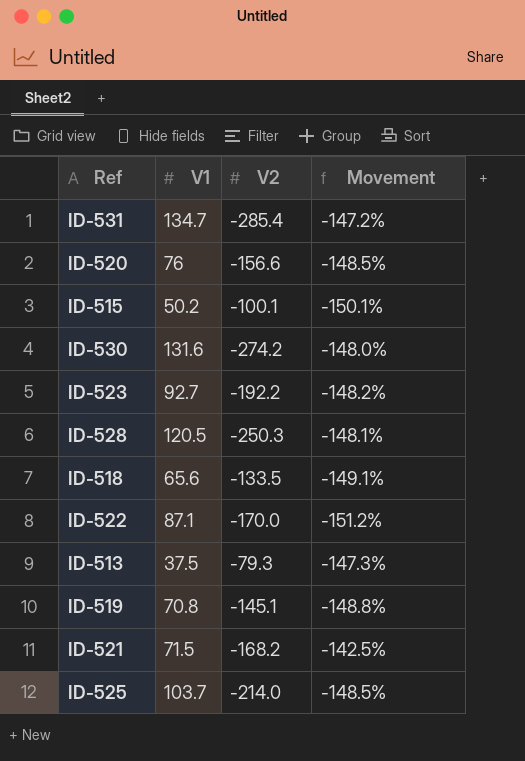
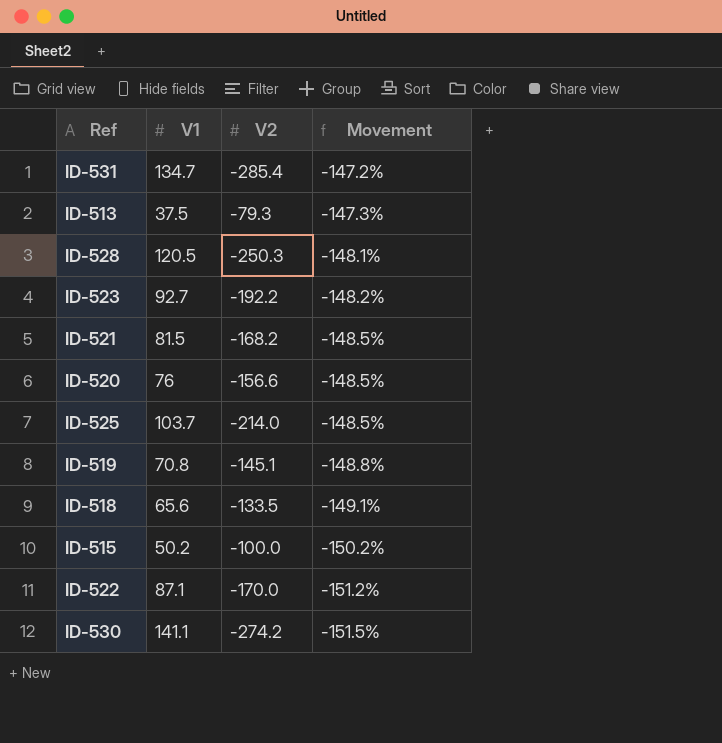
row order: none -> Movement descending
ID-521 | V1: 71.5 -> 81.5
ID-521 | Movement: -142.5% -> -148.5%
ID-515 | V2: -100.1 -> -100.0
ID-515 | Movement: -150.1% -> -150.2%
ID-530 | V1: 131.6 -> 141.1
ID-530 | Movement: -148.0% -> -151.5%

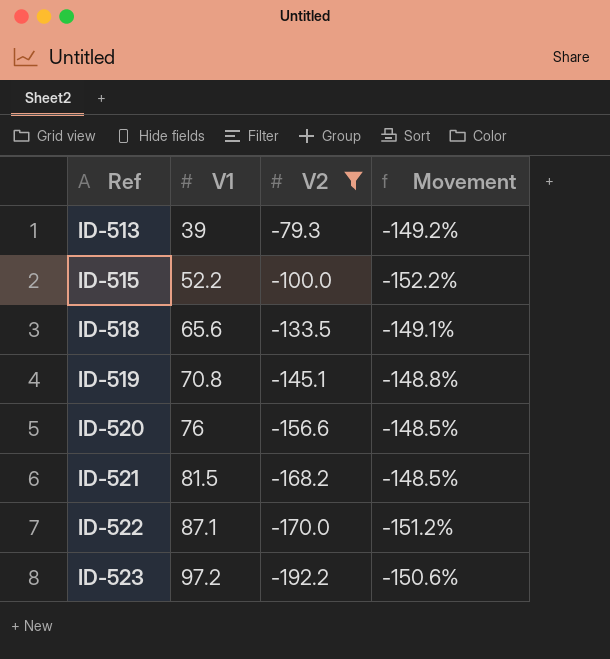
filter: none -> V2 >= -192.2
row order: Movement descending -> Ref ascending
ID-513 | V1: 37.5 -> 39
ID-513 | Movement: -147.3% -> -149.2%
ID-515 | V1: 50.2 -> 52.2
ID-515 | Movement: -150.2% -> -152.2%
ID-523 | V1: 92.7 -> 97.2
ID-523 | Movement: -148.2% -> -150.6%

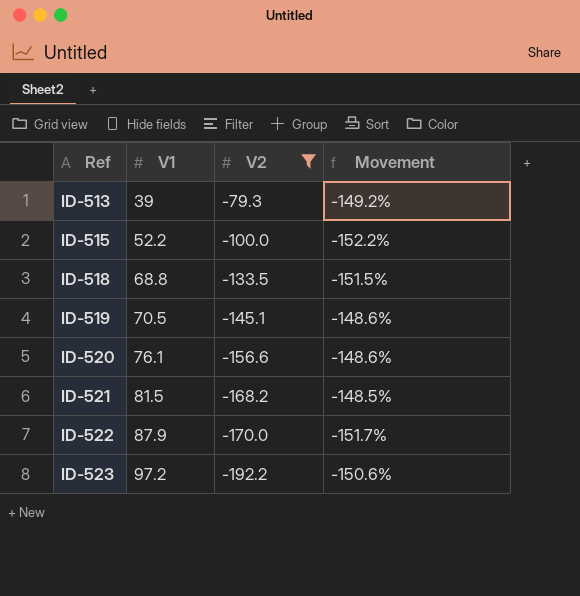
ID-518 | V1: 65.6 -> 68.8
ID-518 | Movement: -149.1% -> -151.5%
ID-519 | V1: 70.8 -> 70.5
ID-519 | Movement: -148.8% -> -148.6%
ID-520 | V1: 76 -> 76.1
ID-520 | Movement: -148.5% -> -148.6%
ID-522 | V1: 87.1 -> 87.9
ID-522 | Movement: -151.2% -> -151.7%

